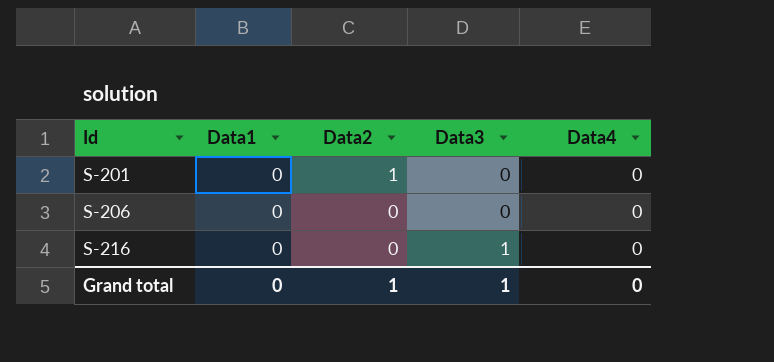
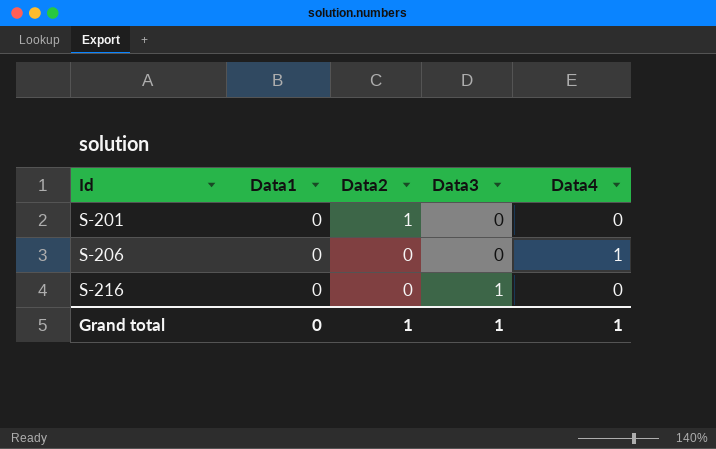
S-206 | Data4: 0 -> 1
Grand total | Data4: 0 -> 1

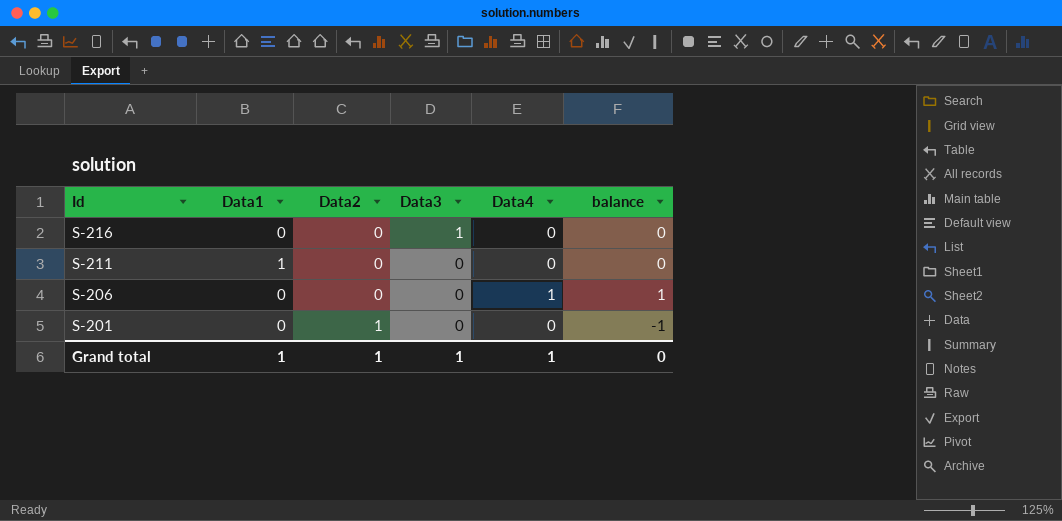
row order: Id ascending -> Id descending
column balance | formula: none -> [Data4] - [Data2]
row S-211: none -> 1 | 0 | 0 | 0 | 0
Grand total | Data1: 0 -> 1

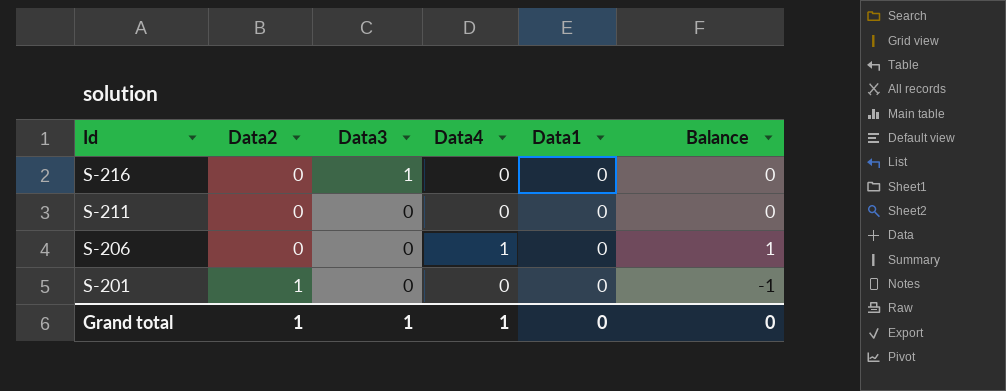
column Data1 | position: 2 -> 5
column name: balance -> Balance
S-211 | Data1: 1 -> 0
Grand total | Data1: 1 -> 0

